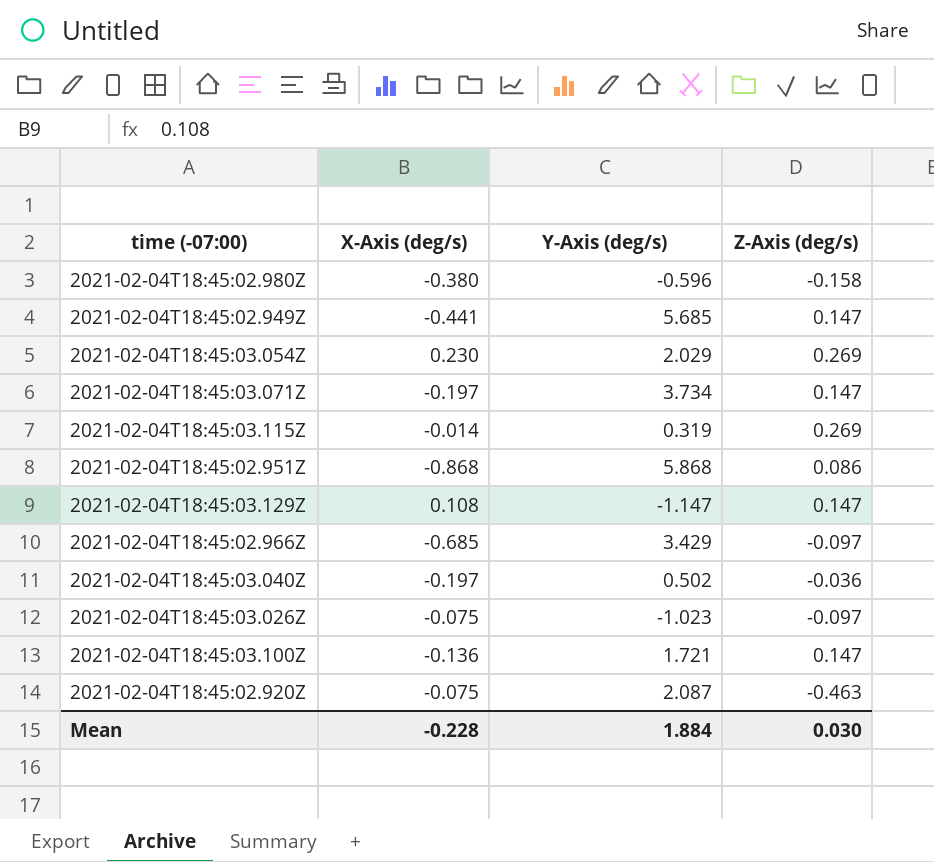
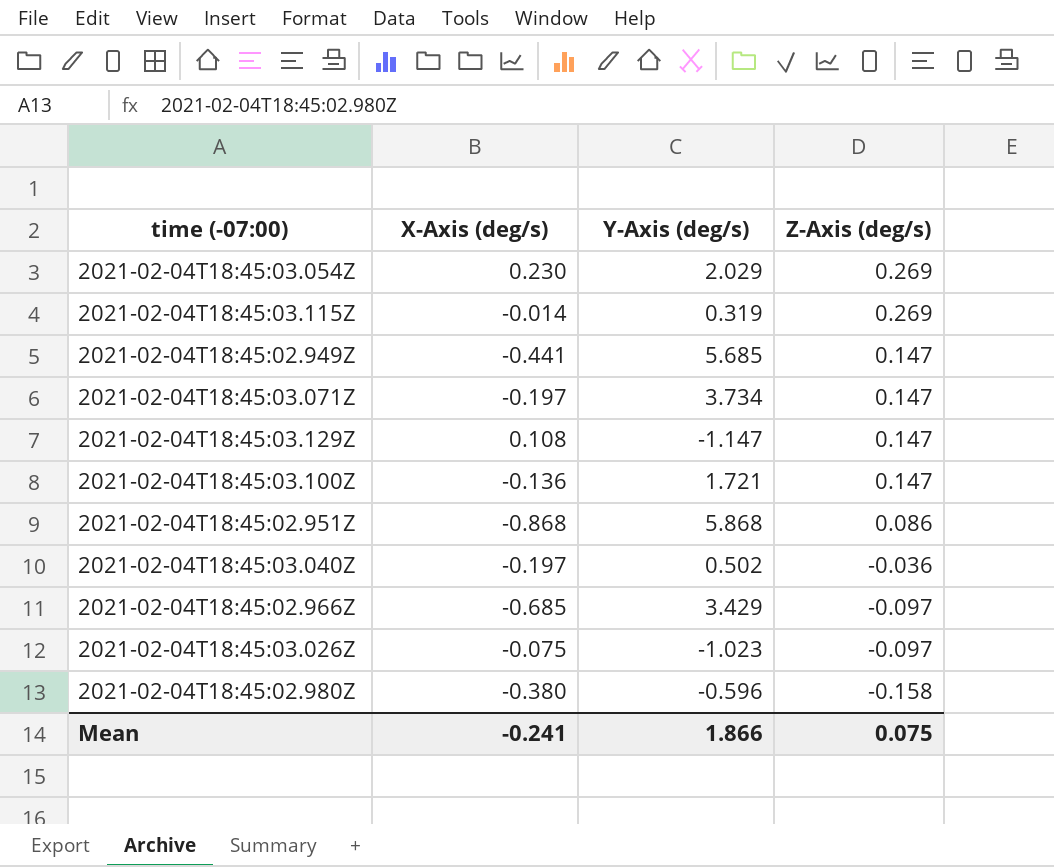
row order: none -> Z-Axis (deg/s) descending
row 2021-02-04T18:45:02.920Z: -0.075 | 2.087 | -0.463 -> none
Mean | X-Axis (deg/s): -0.228 -> -0.241
Mean | Y-Axis (deg/s): 1.884 -> 1.866
Mean | Z-Axis (deg/s): 0.030 -> 0.075

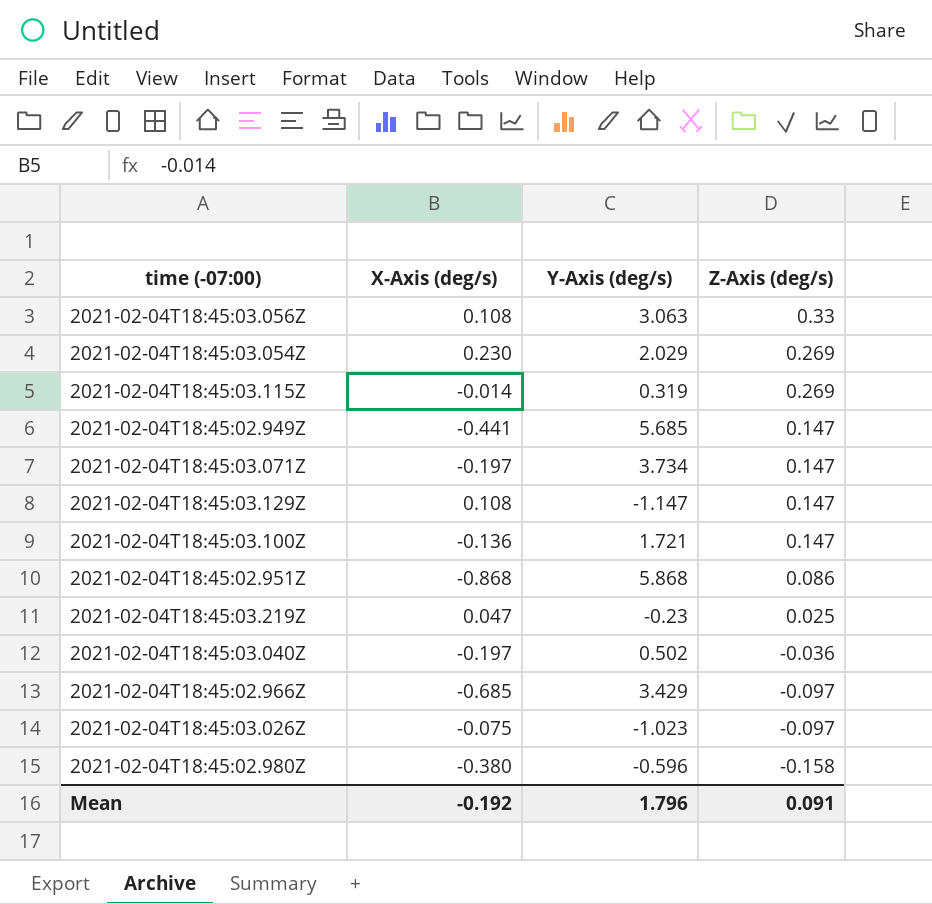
row 2021-02-04T18:45:03.056Z: none -> 0.108 | 3.063 | 0.33
row 2021-02-04T18:45:03.219Z: none -> 0.047 | -0.23 | 0.025
Mean | X-Axis (deg/s): -0.241 -> -0.192
Mean | Y-Axis (deg/s): 1.866 -> 1.796
Mean | Z-Axis (deg/s): 0.075 -> 0.091

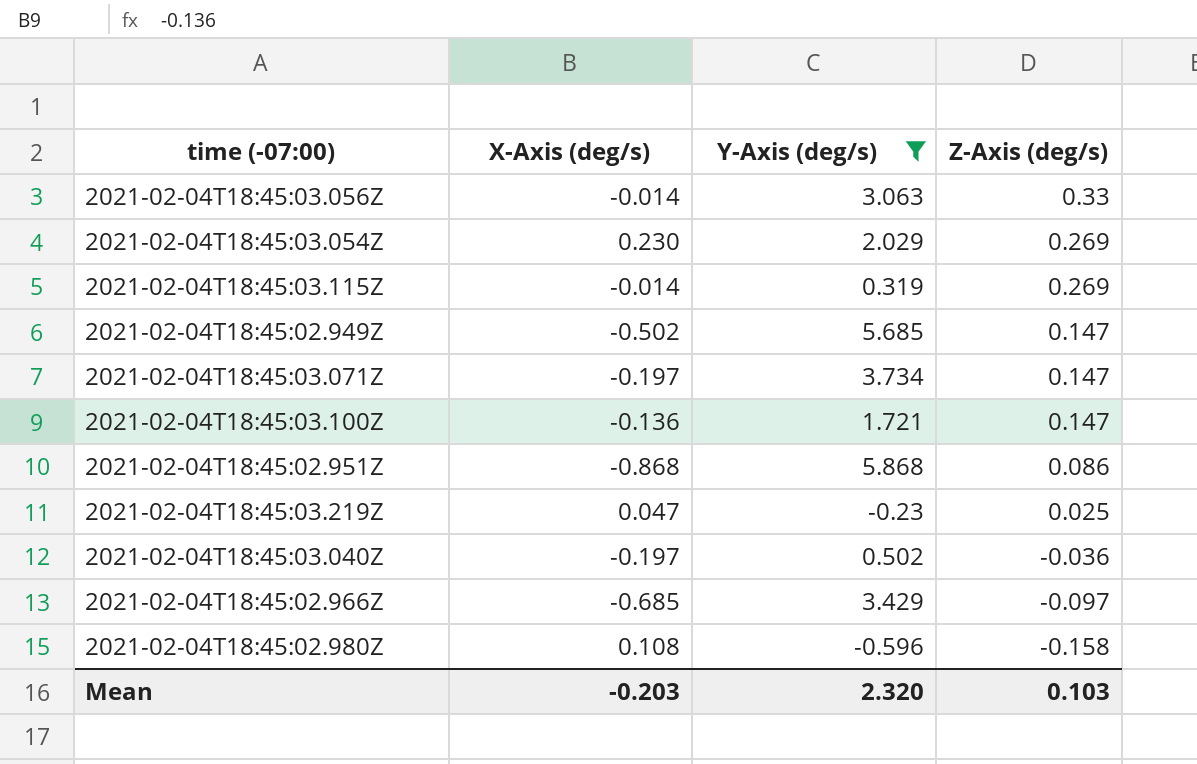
filter: none -> Y-Axis (deg/s) >= -0.596
2021-02-04T18:45:03.056Z | X-Axis (deg/s): 0.108 -> -0.014
2021-02-04T18:45:02.949Z | X-Axis (deg/s): -0.441 -> -0.502
2021-02-04T18:45:02.980Z | X-Axis (deg/s): -0.380 -> 0.108
Mean | X-Axis (deg/s): -0.192 -> -0.203
Mean | Y-Axis (deg/s): 1.796 -> 2.320
Mean | Z-Axis (deg/s): 0.091 -> 0.103

